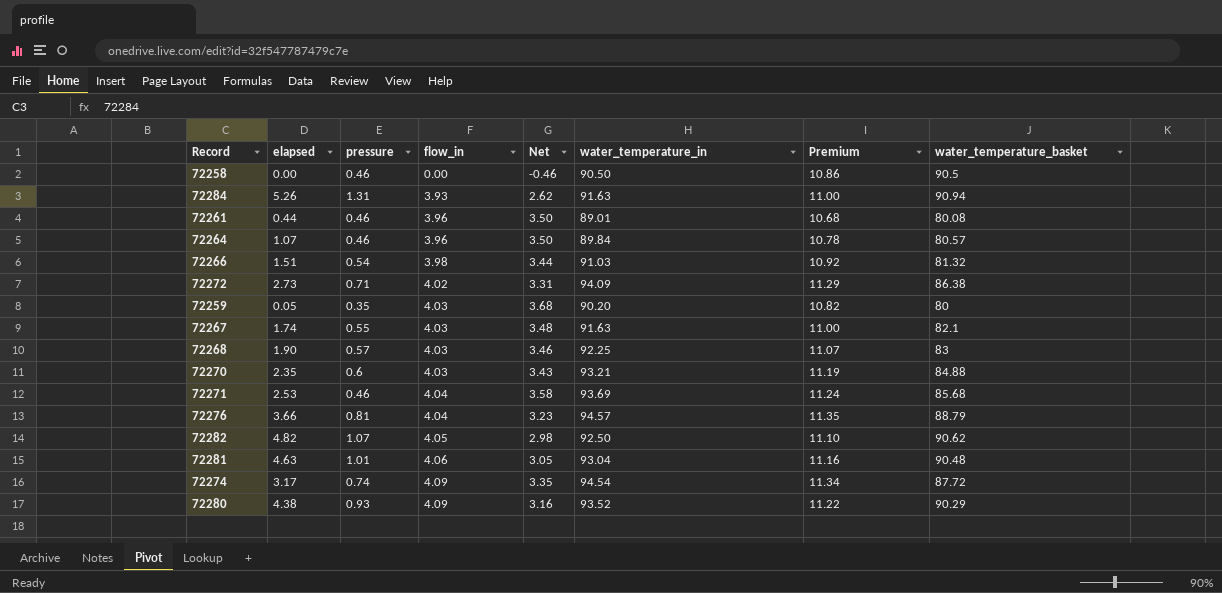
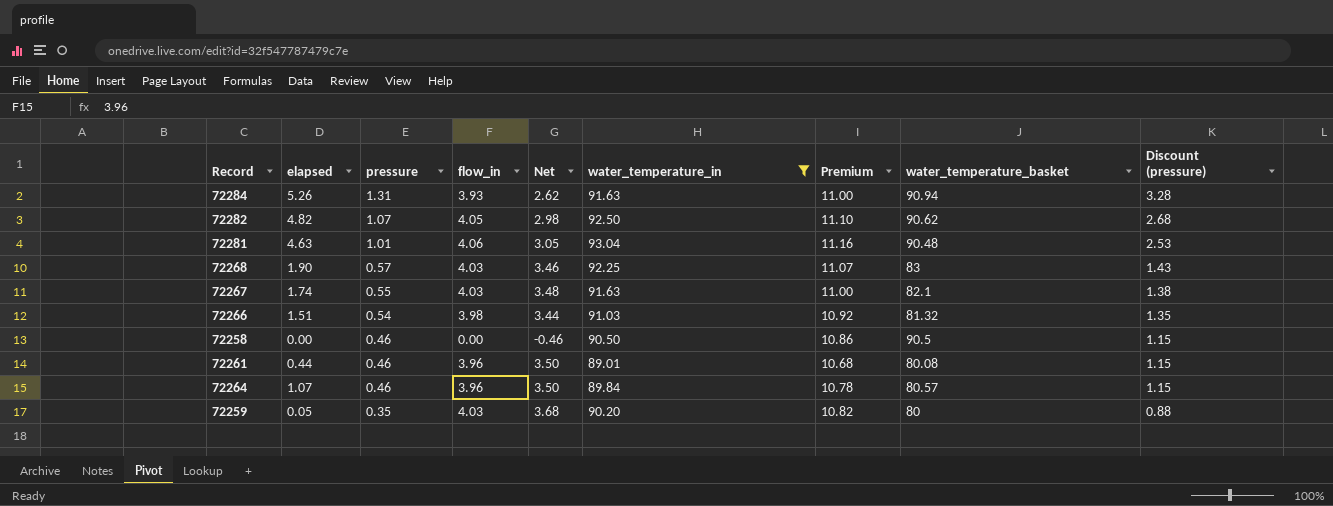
filter: none -> water_temperature_in <= 93.04
row order: flow_in ascending -> pressure descending
column Discount (pressure) | formula: none -> [pressure] * 2.5

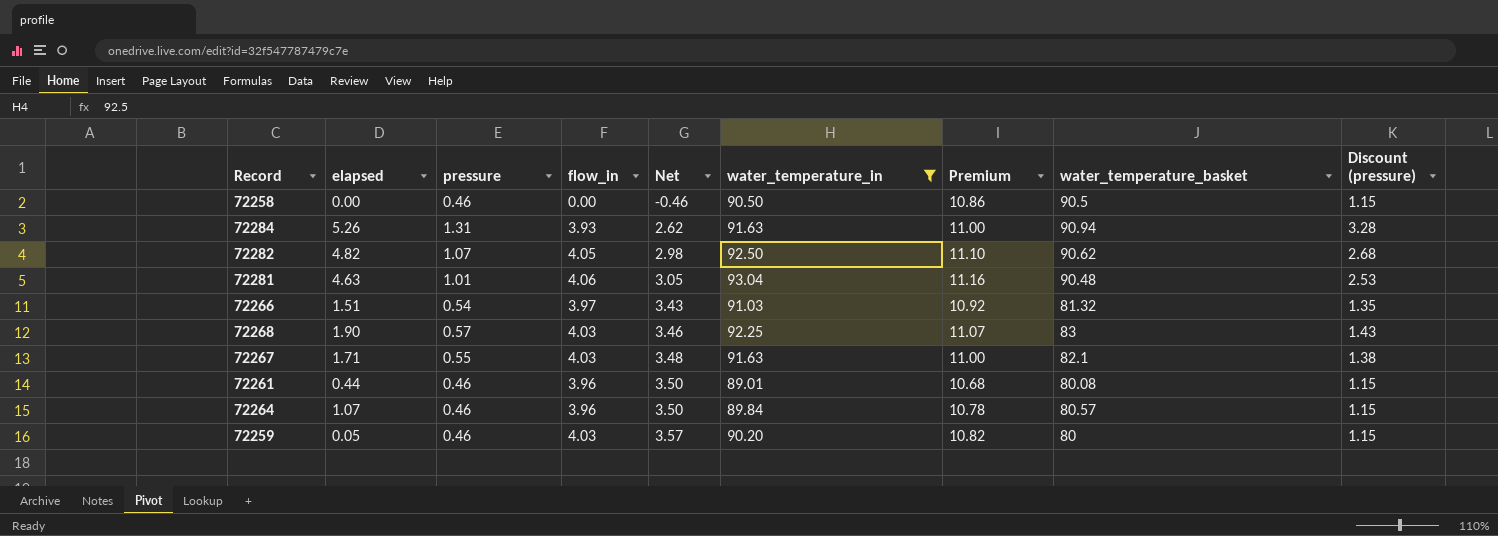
row order: pressure descending -> Net ascending
72266 | flow_in: 3.98 -> 3.97
72266 | Net: 3.44 -> 3.43
72267 | elapsed: 1.74 -> 1.71
72259 | pressure: 0.35 -> 0.46
72259 | Net: 3.68 -> 3.57
72259 | Discount (pressure): 0.88 -> 1.15

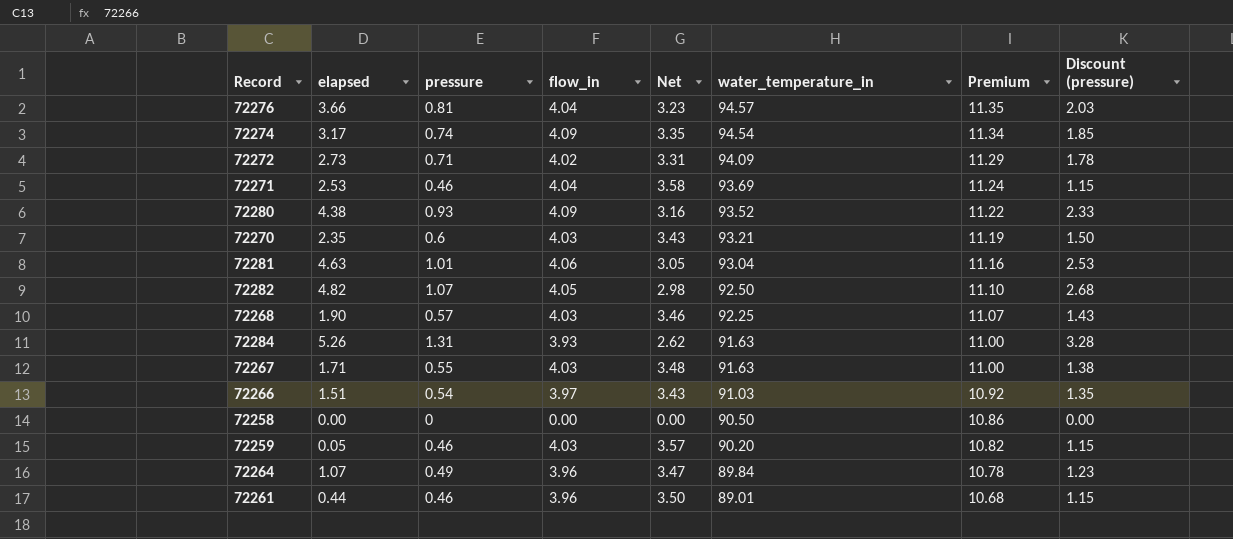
filter: water_temperature_in <= 93.04 -> none
row order: Net ascending -> water_temperature_in descending
column water_temperature_basket | position: 8 -> none
72258 | pressure: 0.46 -> 0
72258 | Net: -0.46 -> 0.00
72258 | Discount (pressure): 1.15 -> 0.00
72264 | pressure: 0.46 -> 0.49
72264 | Net: 3.50 -> 3.47
72264 | Discount (pressure): 1.15 -> 1.23

